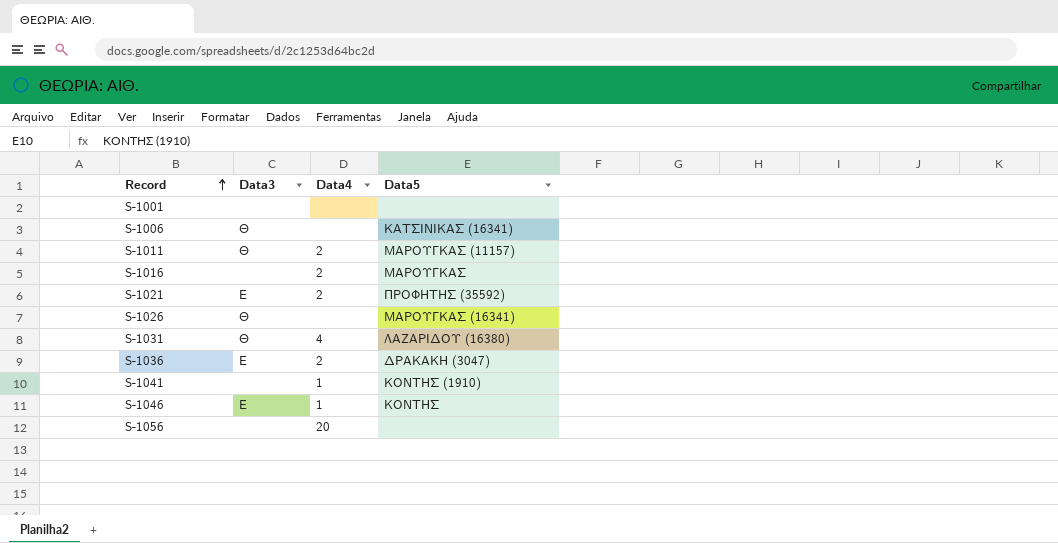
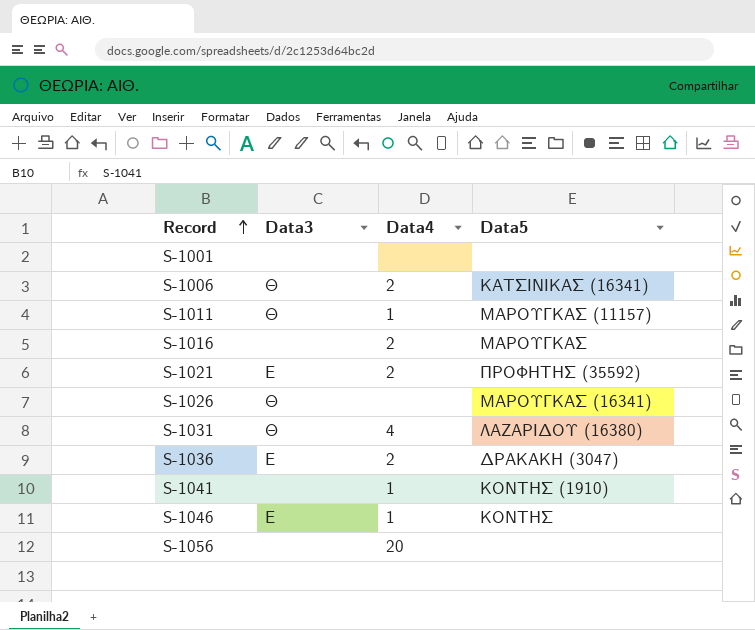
S-1006 | Data4: none -> 2
S-1011 | Data4: 2 -> 1

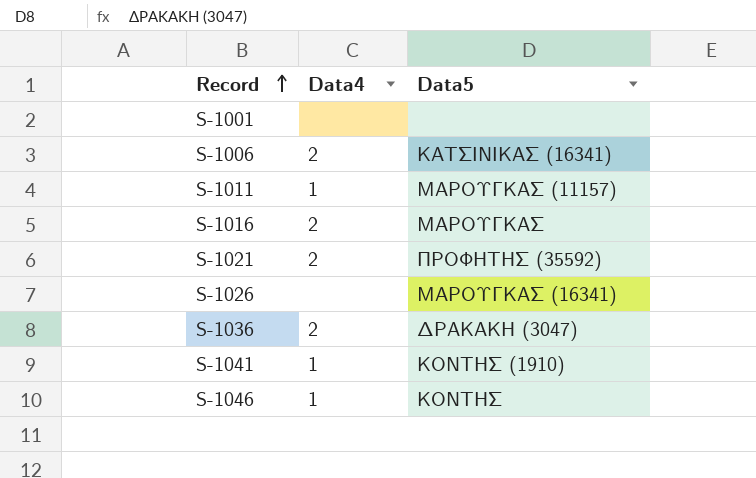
column Data3 | position: 2 -> none
row S-1031: Θ | 4 | ΛΑΖΑΡΙΔΟΥ (16380) -> none
row S-1056: none | 20 | none -> none

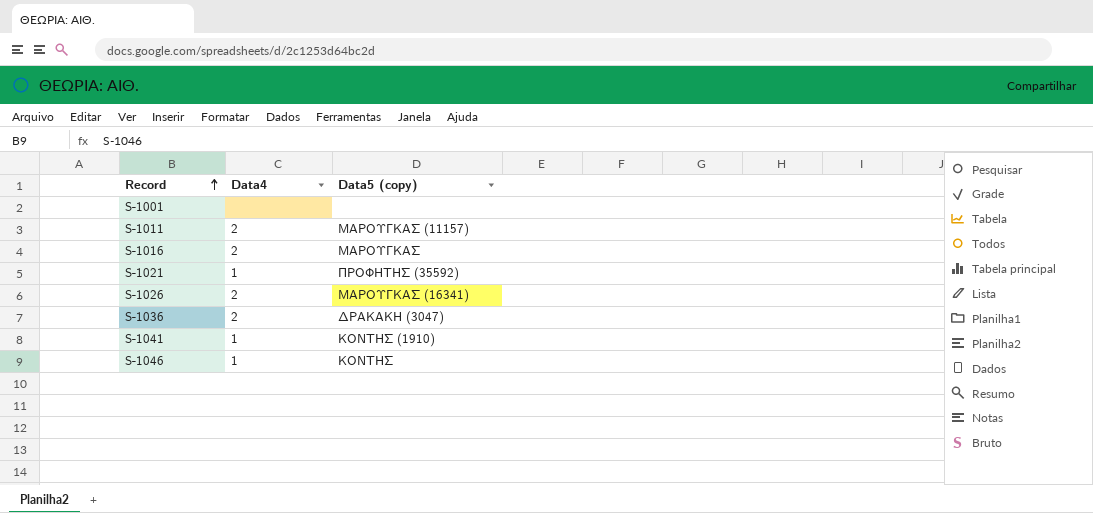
column name: Data5 -> Data5 (copy)
row S-1006: 2 | ΚΑΤΣΙΝΙΚΑΣ (16341) -> none
S-1011 | Data4: 1 -> 2
S-1021 | Data4: 2 -> 1
S-1026 | Data4: none -> 2

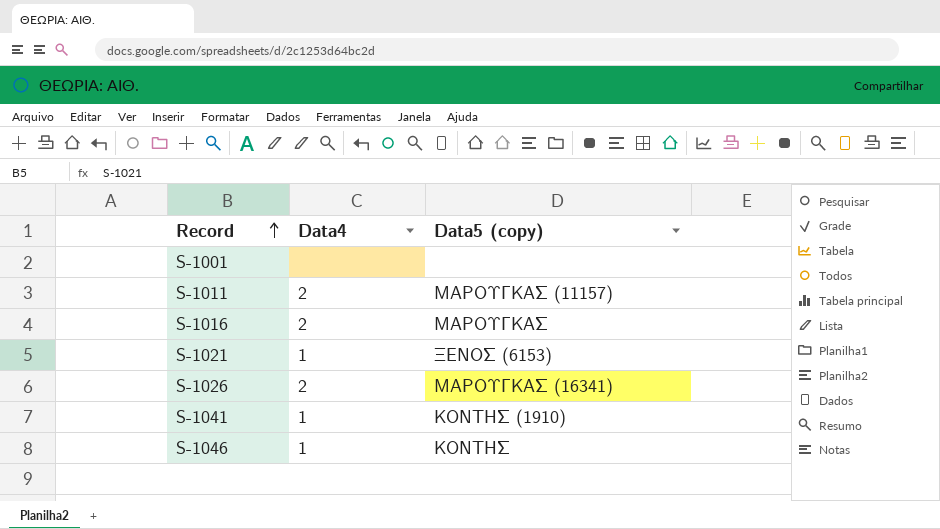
row S-1036: 2 | ΔΡΑΚΑΚΗ (3047) -> none
S-1021 | Data5 (copy): ΠΡΟΦΗΤΗΣ (35592) -> ΞΕΝΟΣ (6153)

